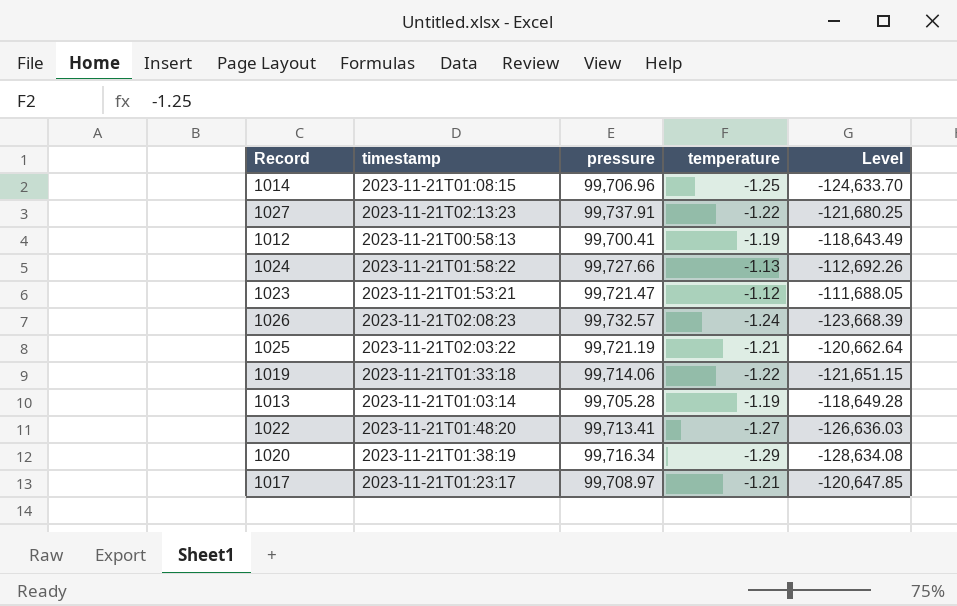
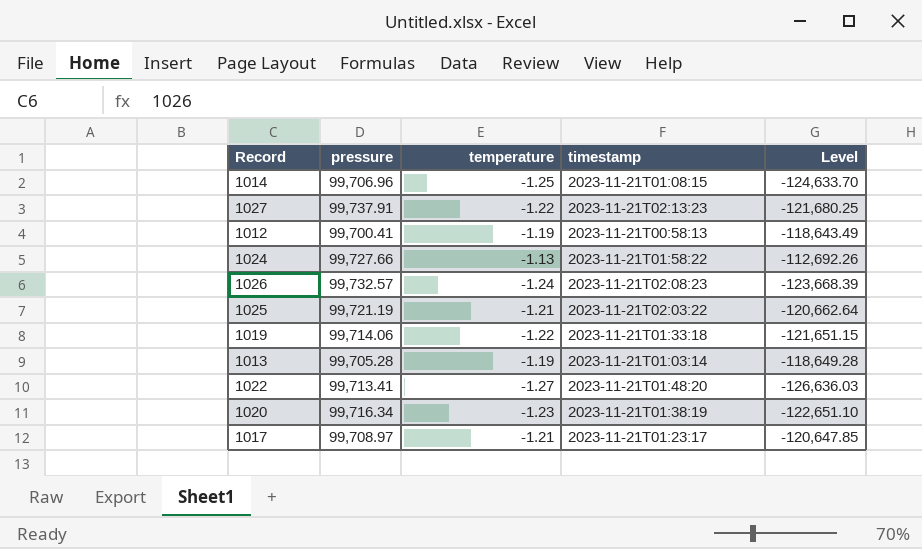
column timestamp | position: 2 -> 4
row 1023: 2023-11-21T01:53:21 | 99,721.47 | -1.12 | -111,688.05 -> none
1020 | temperature: -1.29 -> -1.23
1020 | Level: -128,634.08 -> -122,651.10

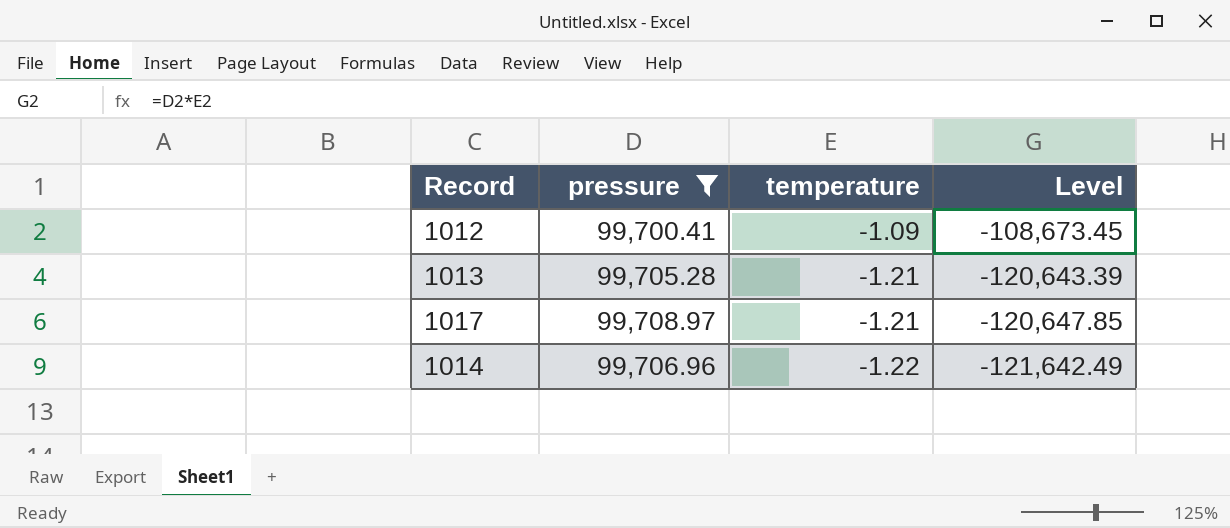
filter: none -> pressure <= 99,708.97
row order: none -> temperature descending
column timestamp | position: 4 -> none
1012 | temperature: -1.19 -> -1.09
1012 | Level: -118,643.49 -> -108,673.45
1013 | temperature: -1.19 -> -1.21
1013 | Level: -118,649.28 -> -120,643.39
1014 | temperature: -1.25 -> -1.22
1014 | Level: -124,633.70 -> -121,642.49

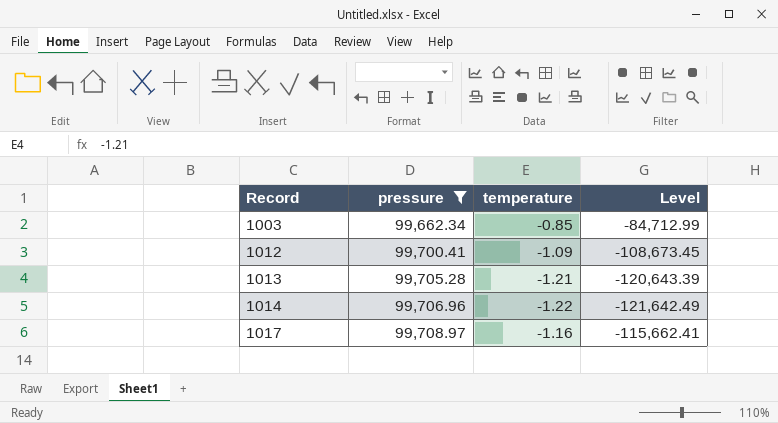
row order: temperature descending -> Record ascending
row 1003: none -> 99,662.34 | -0.85 | -84,712.99
1017 | temperature: -1.21 -> -1.16
1017 | Level: -120,647.85 -> -115,662.41

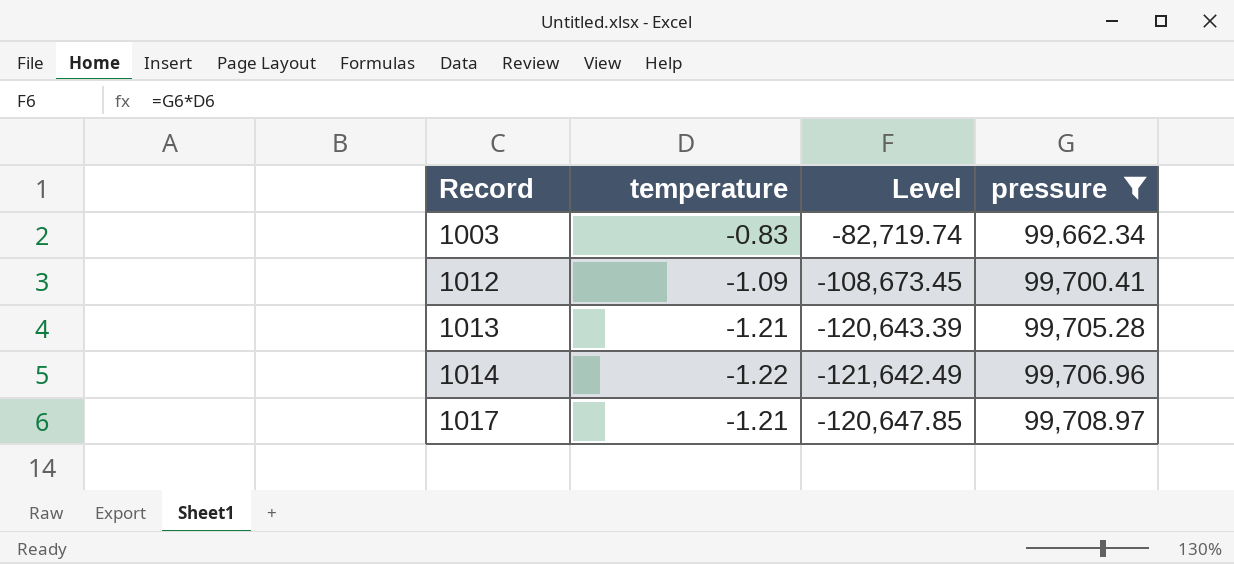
column pressure | position: 2 -> 4
1003 | temperature: -0.85 -> -0.83
1003 | Level: -84,712.99 -> -82,719.74
1017 | temperature: -1.16 -> -1.21
1017 | Level: -115,662.41 -> -120,647.85

